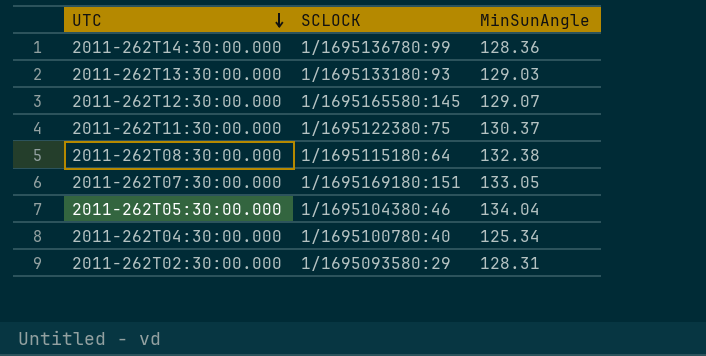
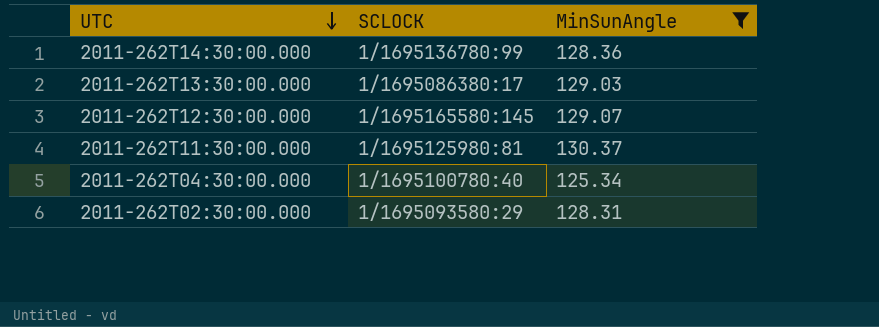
filter: none -> MinSunAngle <= 130.37
2011-262T13:30:00.000 | SCLOCK: 1/1695133180:93 -> 1/1695086380:17
2011-262T11:30:00.000 | SCLOCK: 1/1695122380:75 -> 1/1695125980:81

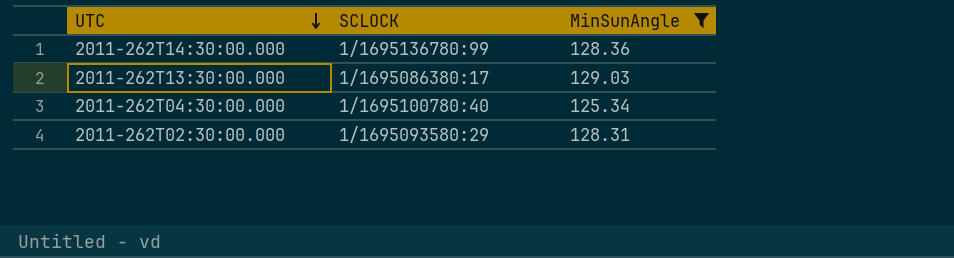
row 2011-262T12:30:00.000: 1/1695165580:145 | 129.07 -> none
row 2011-262T11:30:00.000: 1/1695125980:81 | 130.37 -> none

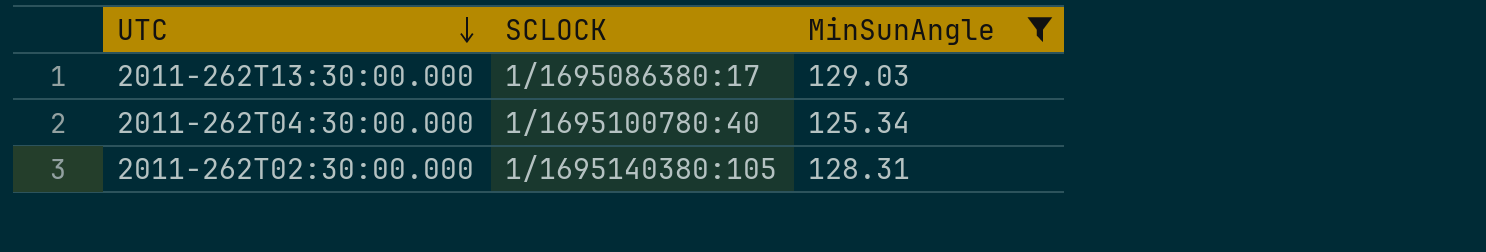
row 2011-262T14:30:00.000: 1/1695136780:99 | 128.36 -> none
2011-262T02:30:00.000 | SCLOCK: 1/1695093580:29 -> 1/1695140380:105

